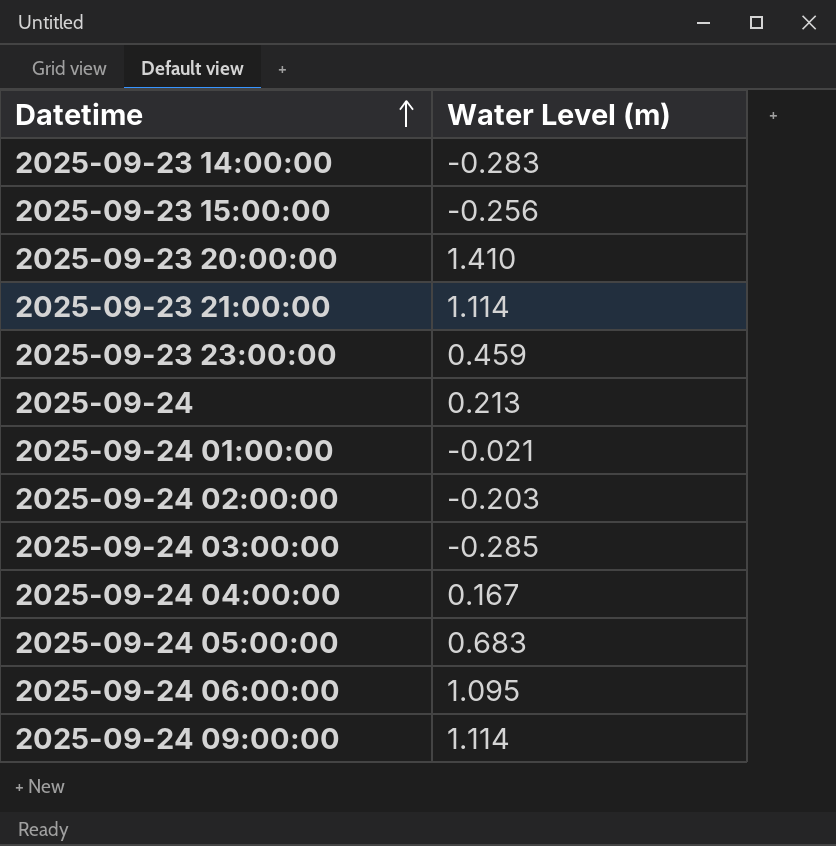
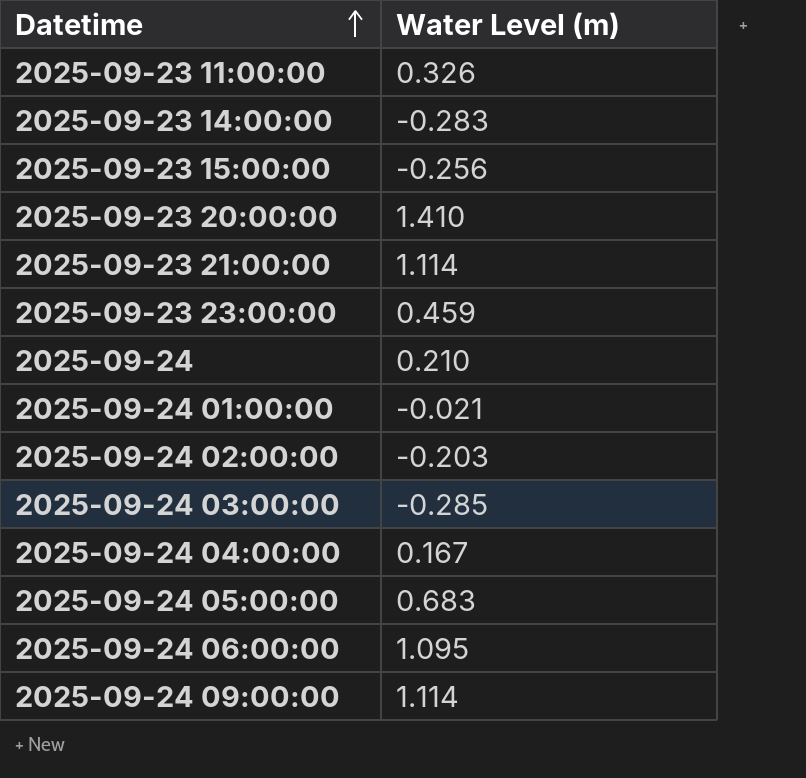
row 2025-09-23 11:00:00: none -> 0.326
2025-09-24 | Water Level (m): 0.213 -> 0.210

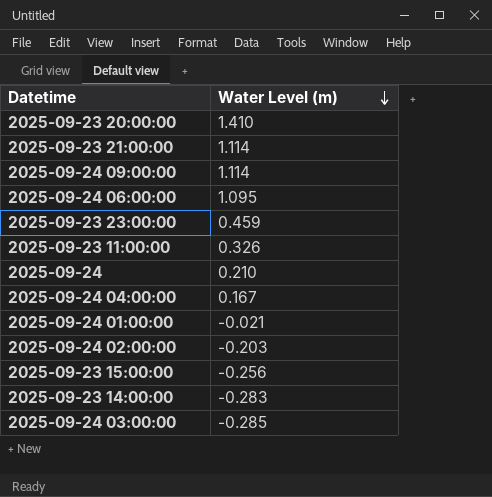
row order: Datetime ascending -> Water Level (m) descending
row 2025-09-24 05:00:00: 0.683 -> none

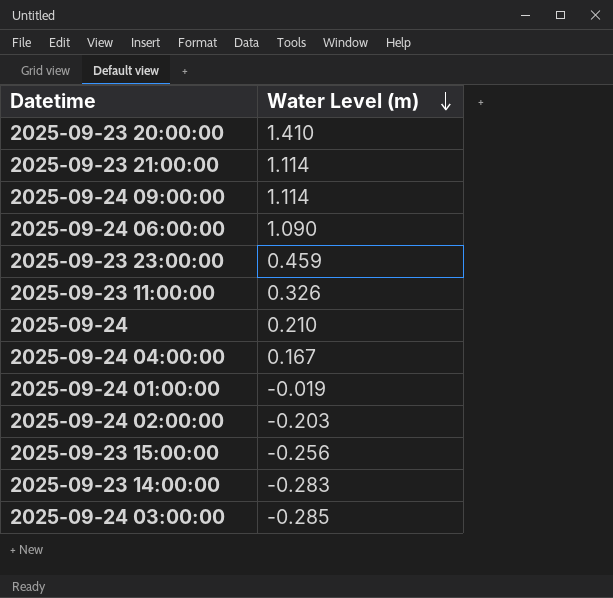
2025-09-24 06:00:00 | Water Level (m): 1.095 -> 1.090
2025-09-24 01:00:00 | Water Level (m): -0.021 -> -0.019

